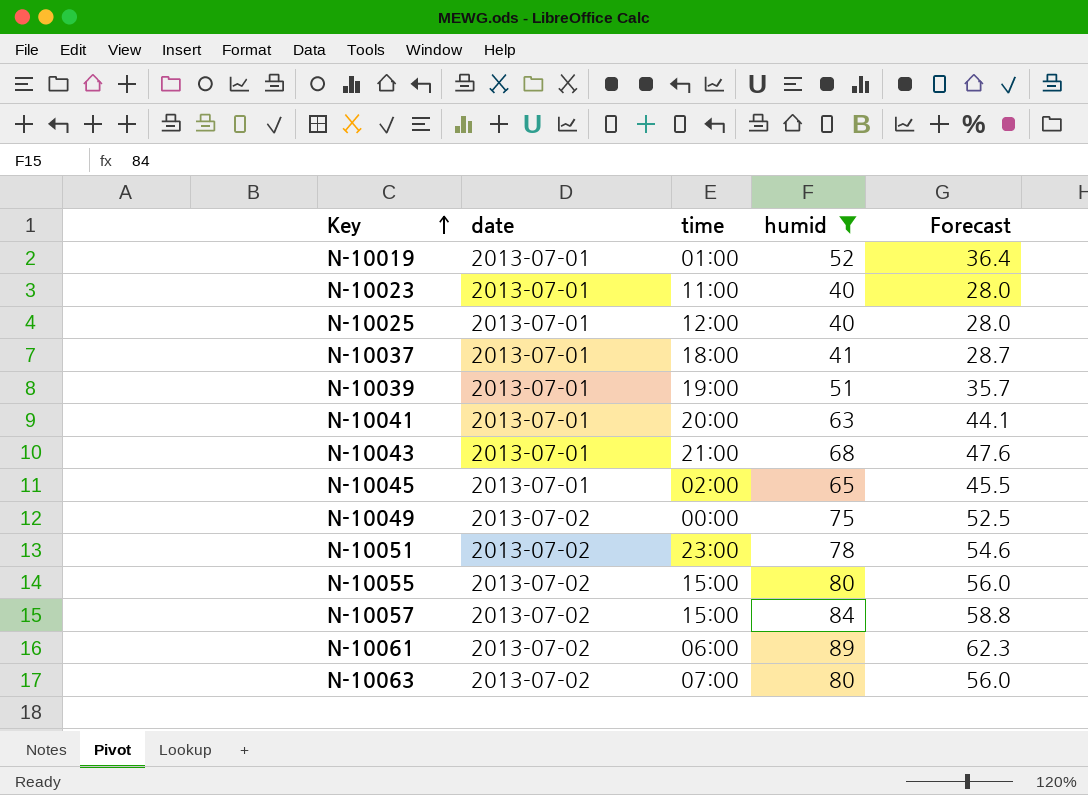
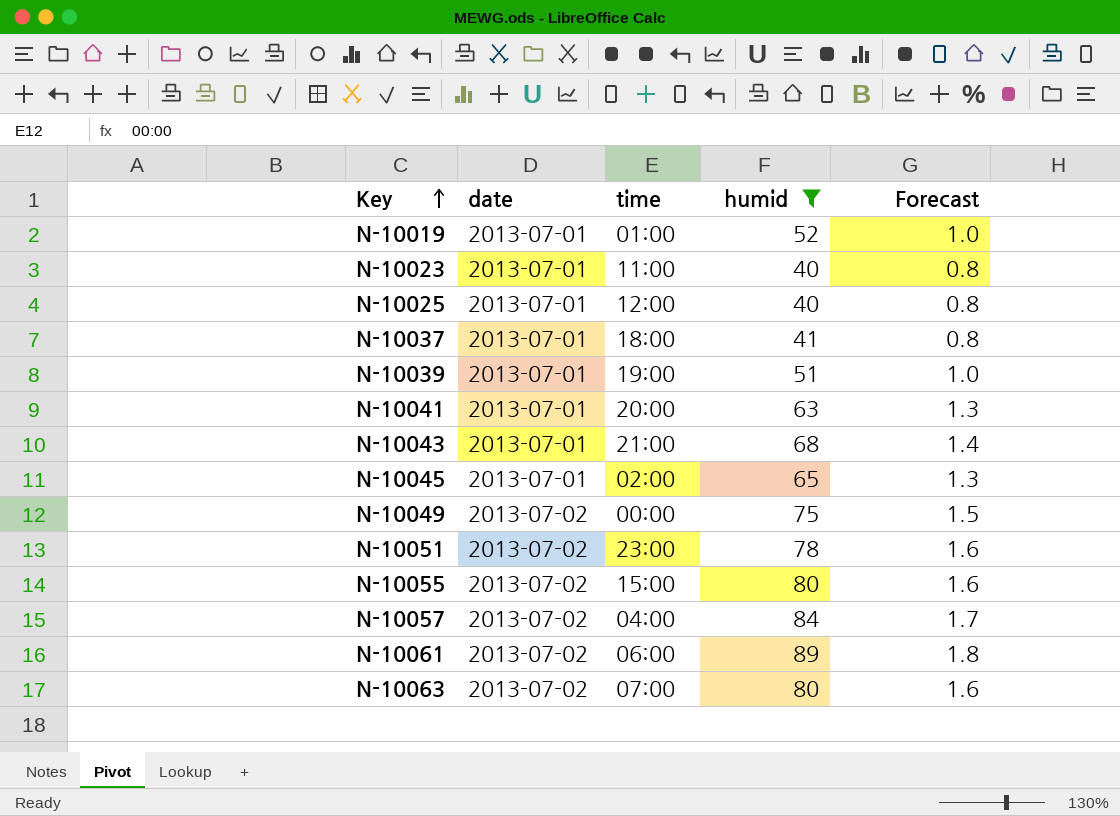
column Forecast | formula: [humid] * 0.7 -> [humid] * 0.02
N-10057 | time: 15:00 -> 04:00

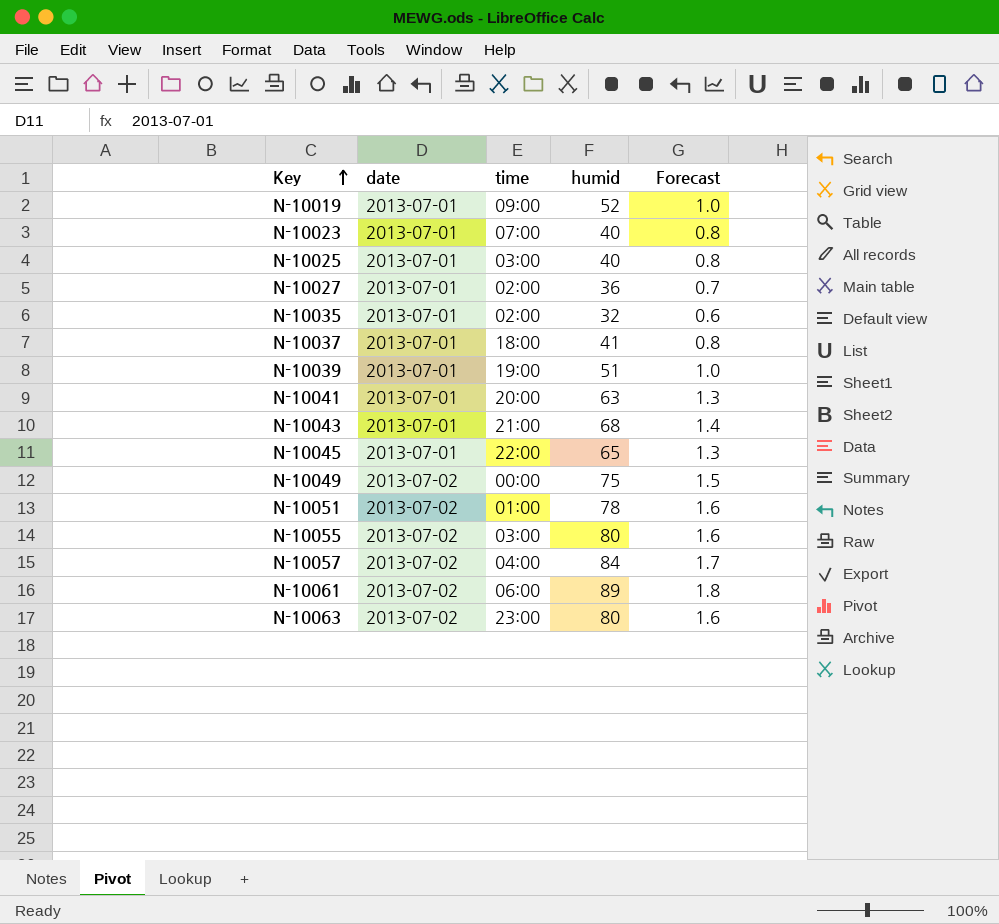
filter: humid >= 40 -> none
N-10019 | time: 01:00 -> 09:00
N-10023 | time: 11:00 -> 07:00
N-10025 | time: 12:00 -> 03:00
N-10045 | time: 02:00 -> 22:00
N-10051 | time: 23:00 -> 01:00
N-10055 | time: 15:00 -> 03:00
N-10063 | time: 07:00 -> 23:00

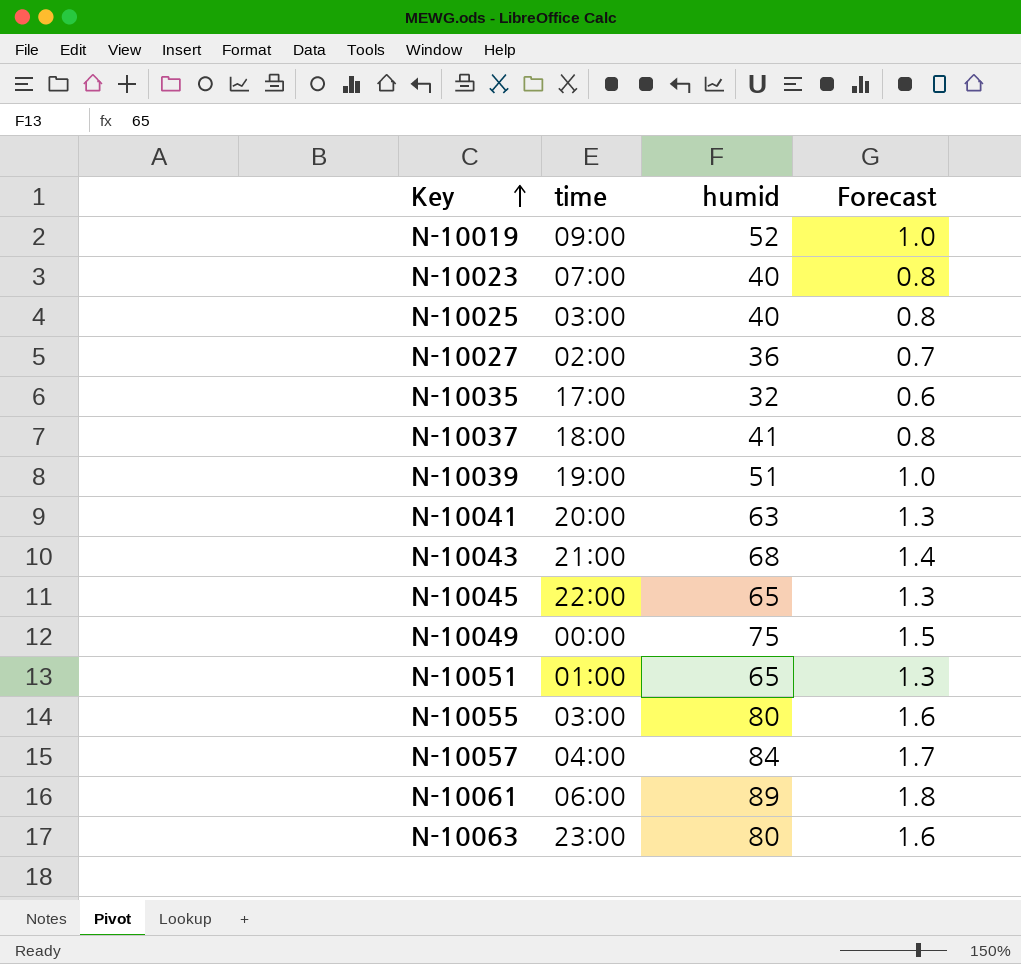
column date | position: 2 -> none
N-10035 | time: 02:00 -> 17:00
N-10051 | humid: 78 -> 65
N-10051 | Forecast: 1.6 -> 1.3

